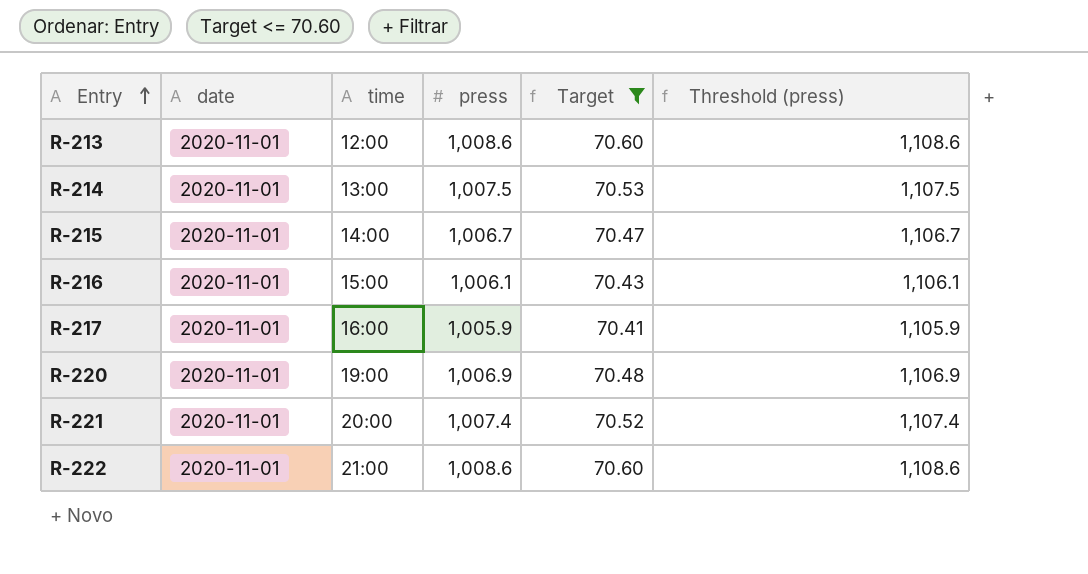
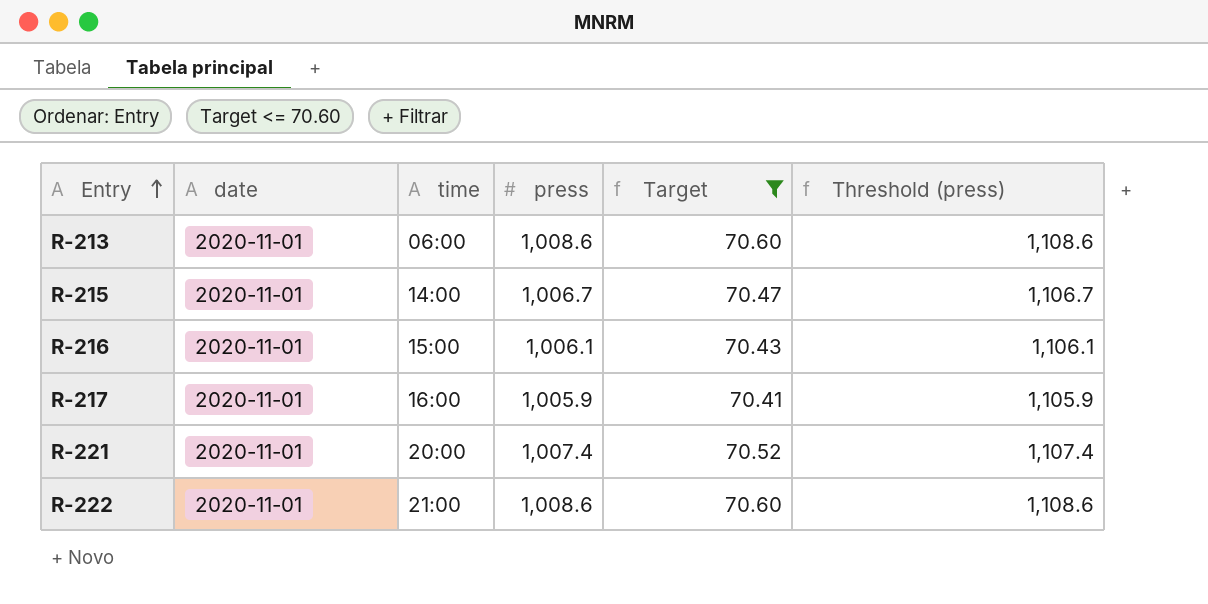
row R-214: 2020-11-01 | 13:00 | 1,007.5 | 70.53 | 1,107.5 -> none
row R-220: 2020-11-01 | 19:00 | 1,006.9 | 70.48 | 1,106.9 -> none
R-213 | time: 12:00 -> 06:00

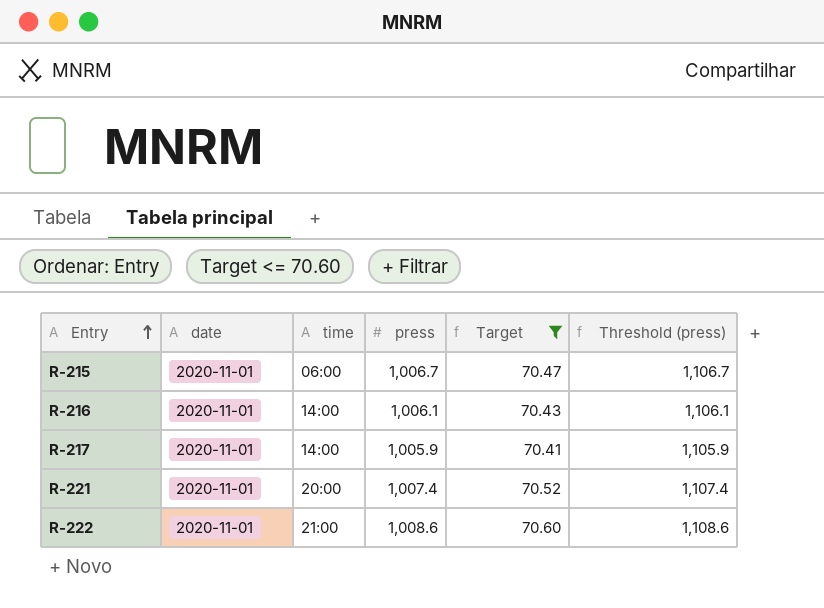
row R-213: 2020-11-01 | 06:00 | 1,008.6 | 70.60 | 1,108.6 -> none
R-215 | time: 14:00 -> 06:00
R-216 | time: 15:00 -> 14:00
R-217 | time: 16:00 -> 14:00

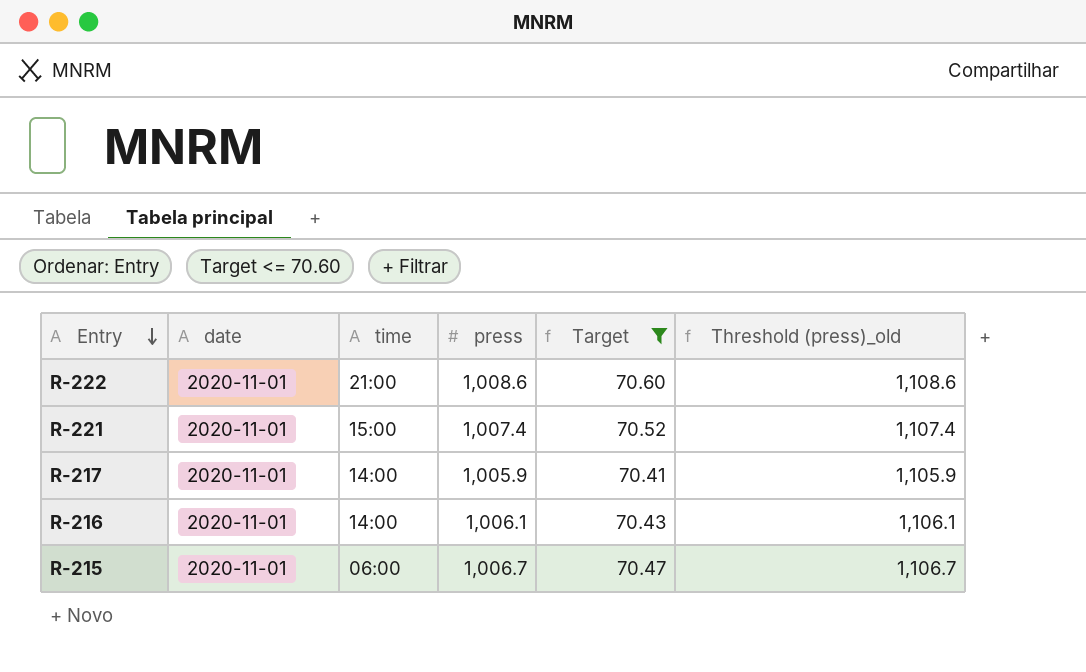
row order: Entry ascending -> Entry descending
column name: Threshold (press) -> Threshold (press)_old
R-221 | time: 20:00 -> 15:00

